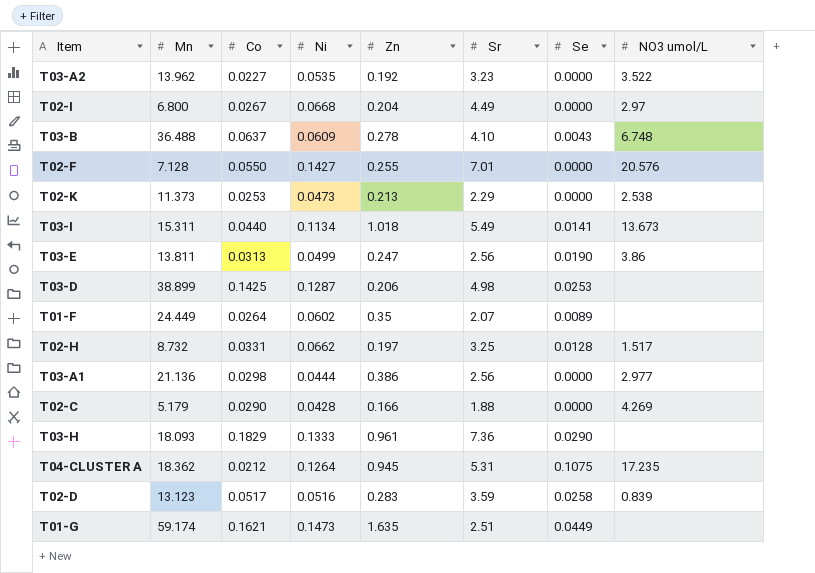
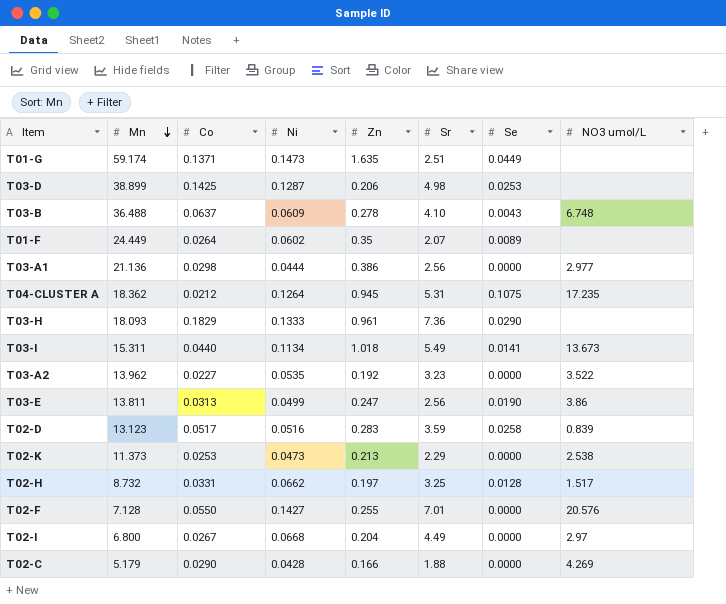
row order: none -> Mn descending
T01-G | Co: 0.1621 -> 0.1371

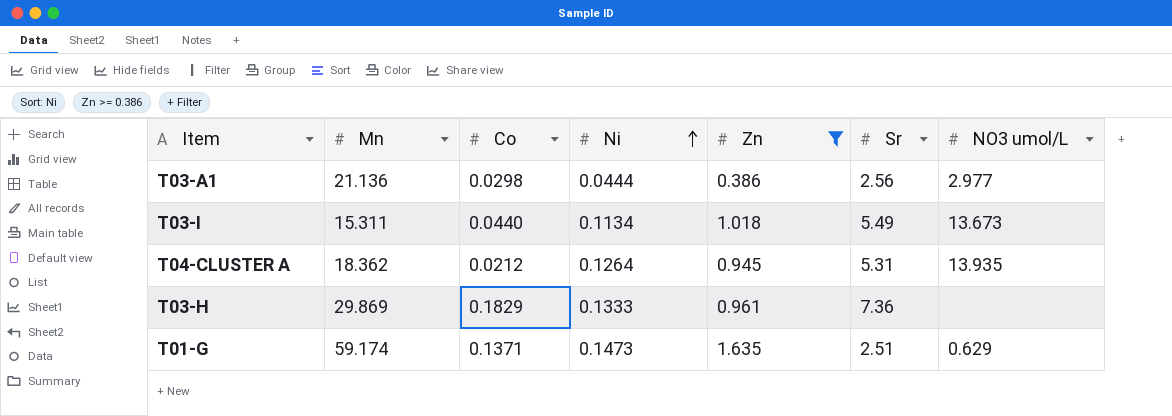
filter: none -> Zn >= 0.386
row order: Mn descending -> Ni ascending
column Se | position: 7 -> none
T04-CLUSTER A | NO3 umol/L: 17.235 -> 13.935
T03-H | Mn: 18.093 -> 29.869
T01-G | NO3 umol/L: none -> 0.629

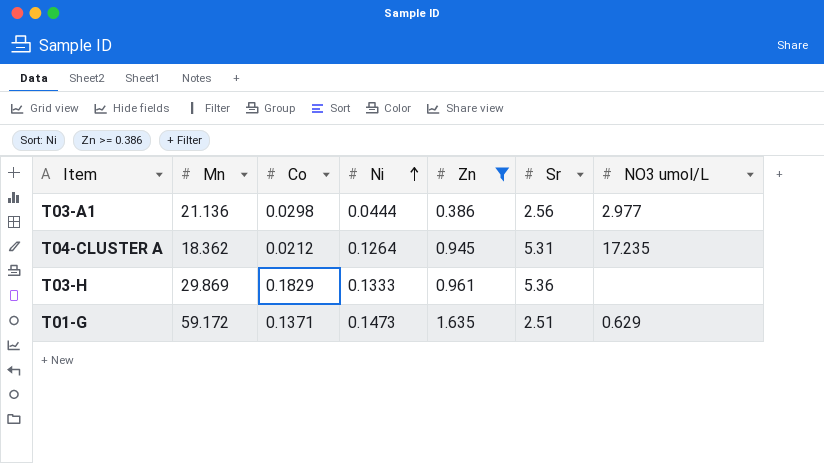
row T03-I: 15.311 | 0.0440 | 0.1134 | 1.018 | 5.49 | 13.673 -> none
T04-CLUSTER A | NO3 umol/L: 13.935 -> 17.235
T03-H | Sr: 7.36 -> 5.36
T01-G | Mn: 59.174 -> 59.172

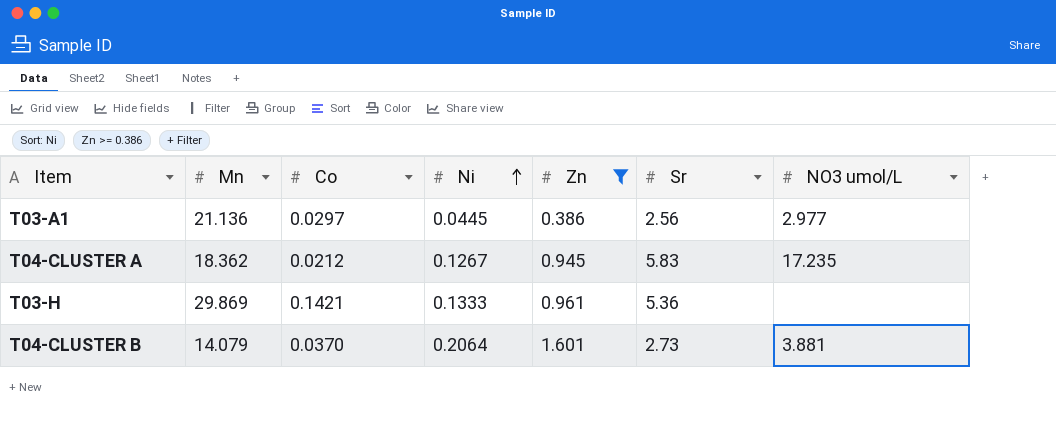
row T01-G: 59.172 | 0.1371 | 0.1473 | 1.635 | 2.51 | 0.629 -> none
T03-A1 | Co: 0.0298 -> 0.0297
T03-A1 | Ni: 0.0444 -> 0.0445
T04-CLUSTER A | Ni: 0.1264 -> 0.1267
T04-CLUSTER A | Sr: 5.31 -> 5.83
T03-H | Co: 0.1829 -> 0.1421
row T04-CLUSTER B: none -> 14.079 | 0.0370 | 0.2064 | 1.601 | 2.73 | 3.881

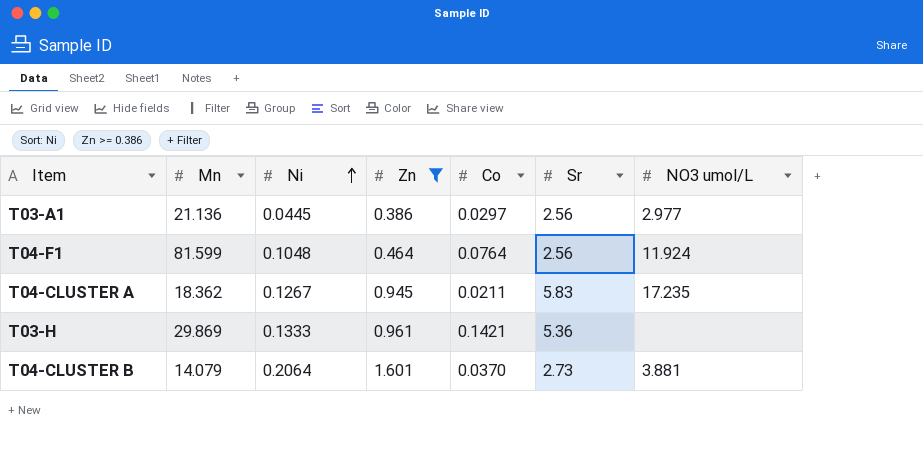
column Co | position: 3 -> 5
row T04-F1: none -> 81.599 | 0.1048 | 0.464 | 0.0764 | 2.56 | 11.924
T04-CLUSTER A | Co: 0.0212 -> 0.0211

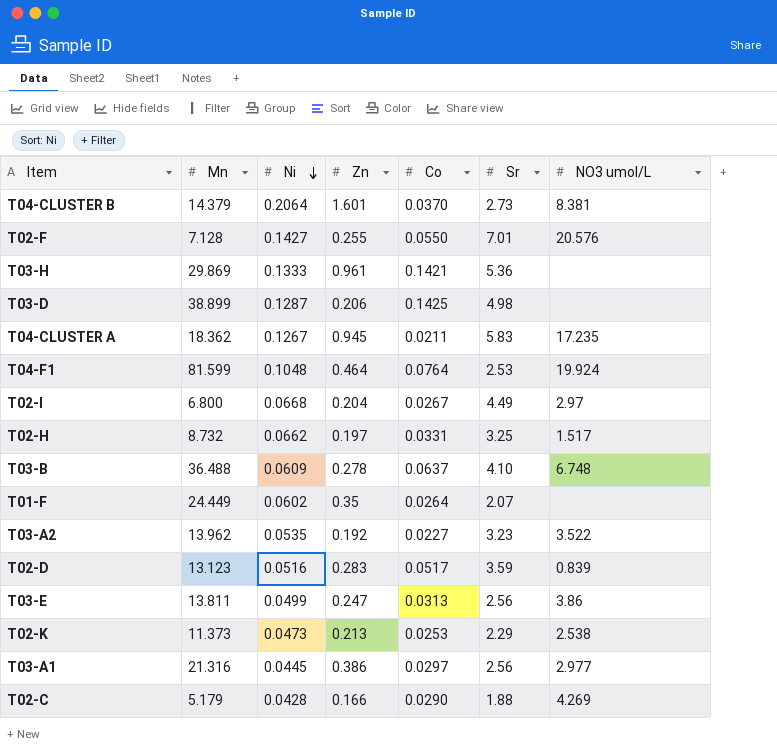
filter: Zn >= 0.386 -> none
row order: Ni ascending -> Ni descending
T04-CLUSTER B | Mn: 14.079 -> 14.379
T04-CLUSTER B | NO3 umol/L: 3.881 -> 8.381
T04-F1 | Sr: 2.56 -> 2.53
T04-F1 | NO3 umol/L: 11.924 -> 19.924
T03-A1 | Mn: 21.136 -> 21.316

